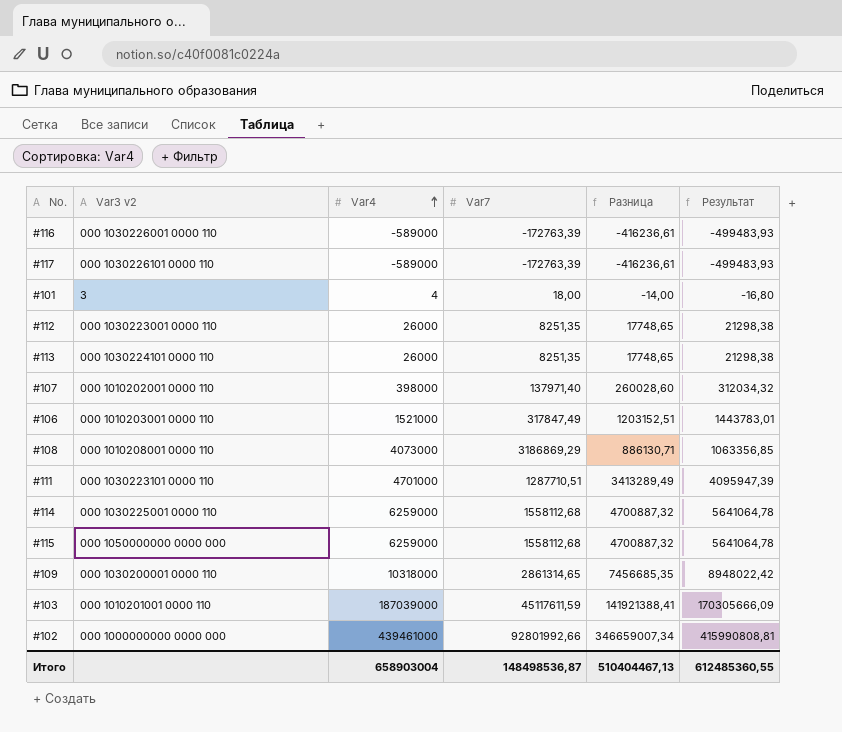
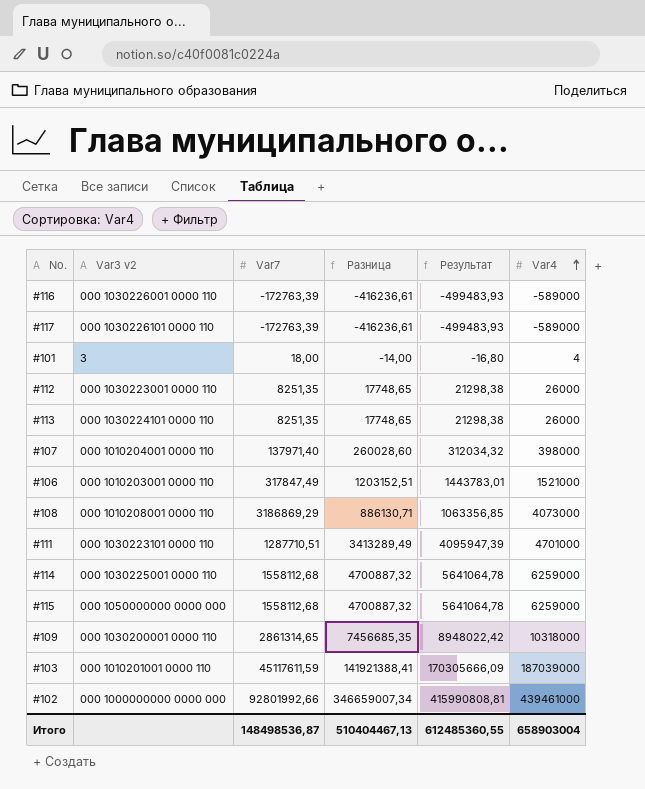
column Var4 | position: 3 -> 6
#107 | Var3 v2: 000 1010202001 0000 110 -> 000 1010204001 0000 110

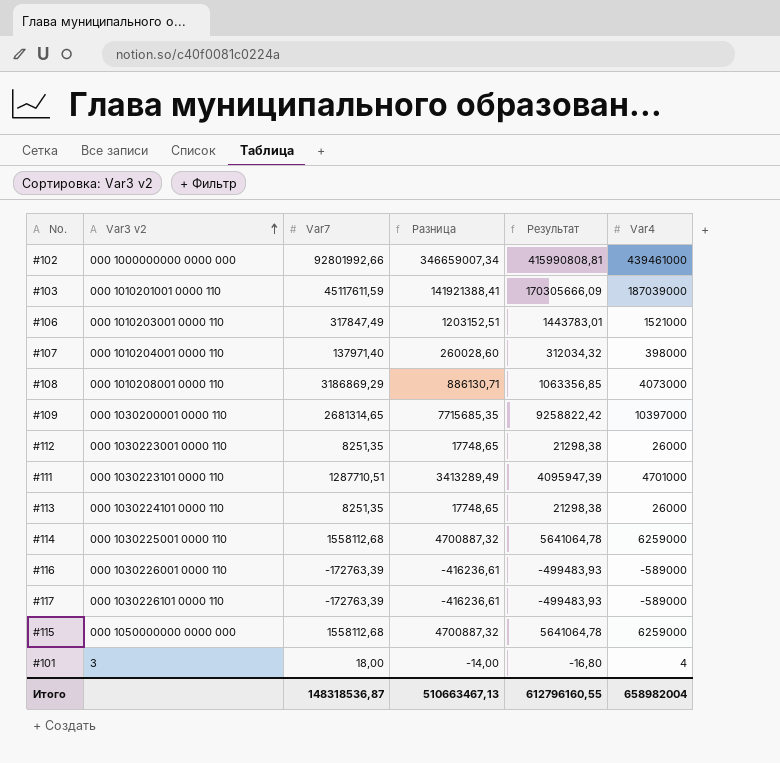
row order: Var4 ascending -> Var3 v2 ascending
#109 | Var7: 2861314,65 -> 2681314,65
#109 | Разница: 7456685,35 -> 7715685,35
#109 | Результат: 8948022,42 -> 9258822,42
#109 | Var4: 10318000 -> 10397000
Итого | Var7: 148498536,87 -> 148318536,87
Итого | Разница: 510404467,13 -> 510663467,13
Итого | Результат: 612485360,55 -> 612796160,55
Итого | Var4: 658903004 -> 658982004

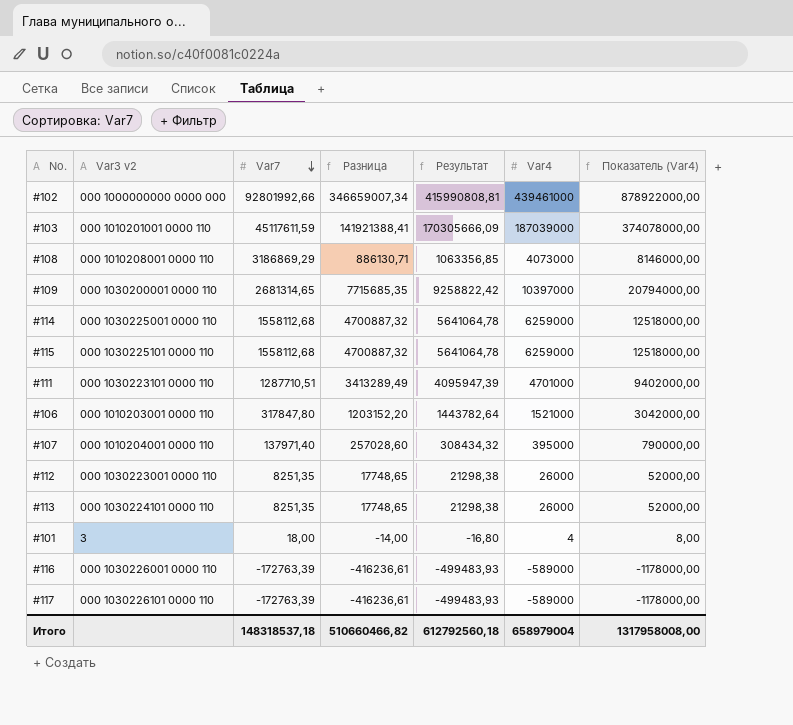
row order: Var3 v2 ascending -> Var7 descending
column Показатель (Var4) | formula: none -> [Var4] * 2
#115 | Var3 v2: 000 1050000000 0000 000 -> 000 1030225101 0000 110
#106 | Var7: 317847,49 -> 317847,80
#106 | Разница: 1203152,51 -> 1203152,20
#106 | Результат: 1443783,01 -> 1443782,64
#107 | Разница: 260028,60 -> 257028,60
#107 | Результат: 312034,32 -> 308434,32
#107 | Var4: 398000 -> 395000
Итого | Var7: 148318536,87 -> 148318537,18
Итого | Разница: 510663467,13 -> 510660466,82
Итого | Результат: 612796160,55 -> 612792560,18
Итого | Var4: 658982004 -> 658979004

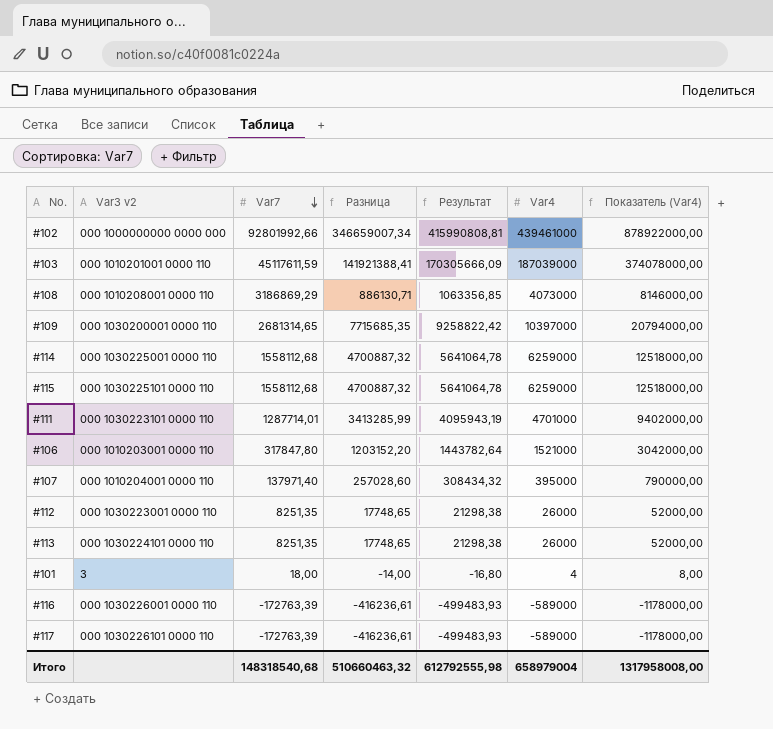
#111 | Var7: 1287710,51 -> 1287714,01
#111 | Разница: 3413289,49 -> 3413285,99
#111 | Результат: 4095947,39 -> 4095943,19
Итого | Var7: 148318537,18 -> 148318540,68
Итого | Разница: 510660466,82 -> 510660463,32
Итого | Результат: 612792560,18 -> 612792555,98

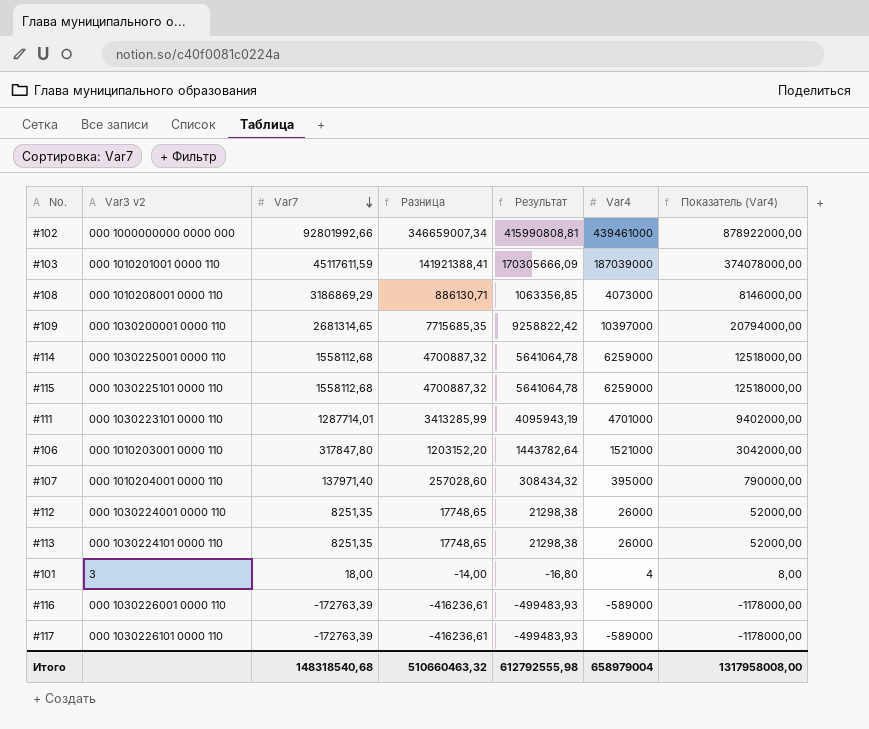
#112 | Var3 v2: 000 1030223001 0000 110 -> 000 1030224001 0000 110

